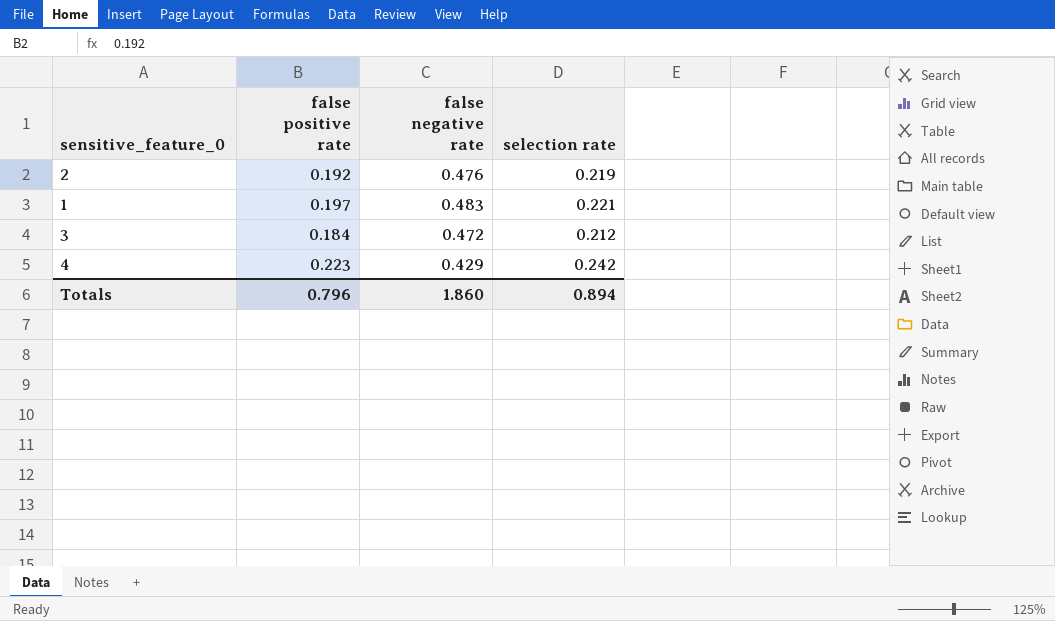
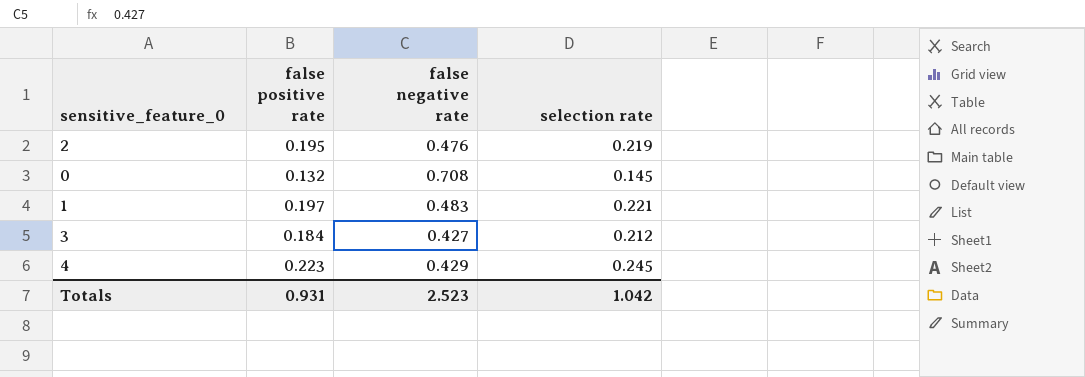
2 | false positive rate: 0.192 -> 0.195
row 0: none -> 0.132 | 0.708 | 0.145
3 | false negative rate: 0.472 -> 0.427
4 | selection rate: 0.242 -> 0.245
Totals | false positive rate: 0.796 -> 0.931
Totals | false negative rate: 1.860 -> 2.523
Totals | selection rate: 0.894 -> 1.042

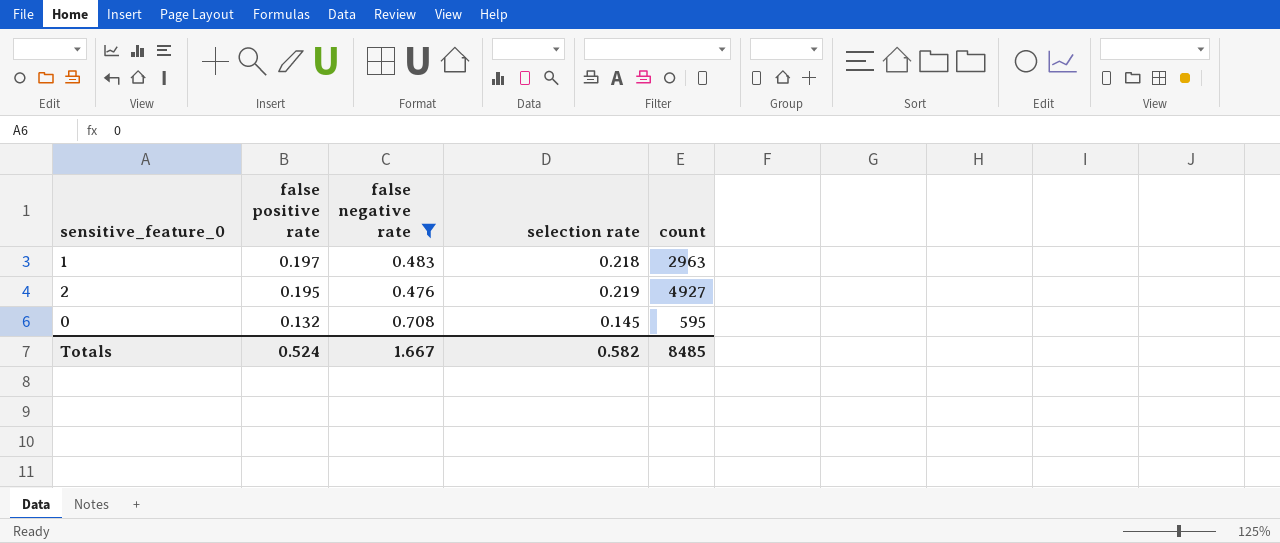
filter: none -> false negative rate >= 0.476
row order: none -> false positive rate descending
column count | position: none -> 5
1 | selection rate: 0.221 -> 0.218
Totals | false positive rate: 0.931 -> 0.524
Totals | false negative rate: 2.523 -> 1.667
Totals | selection rate: 1.042 -> 0.582

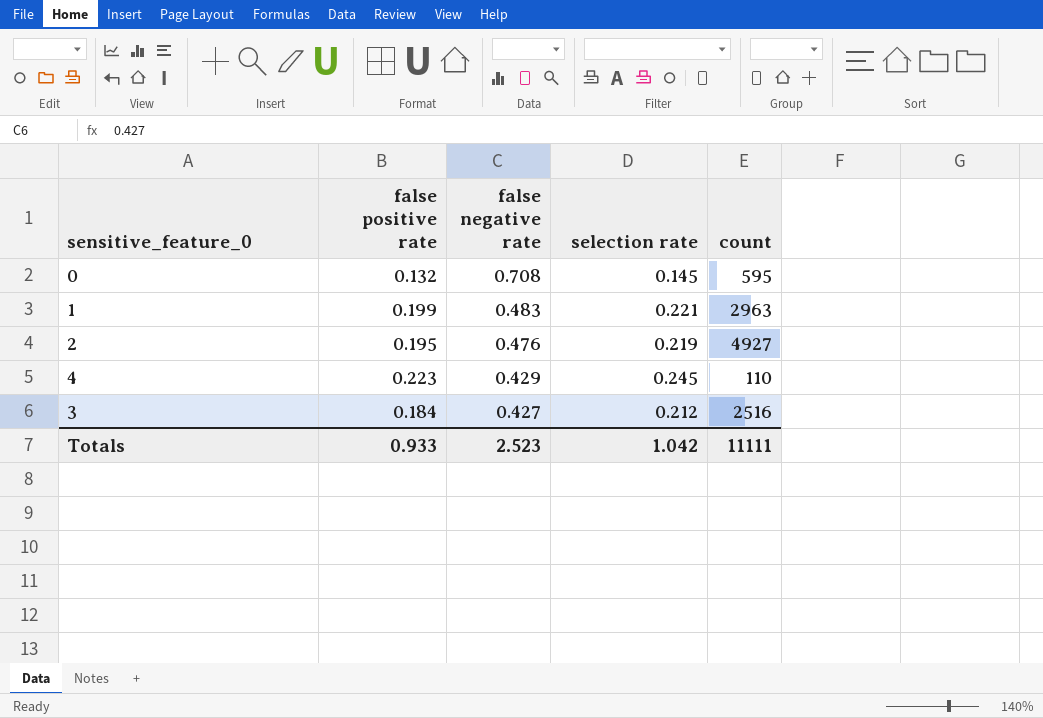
filter: false negative rate >= 0.476 -> none
row order: false positive rate descending -> false negative rate descending
1 | false positive rate: 0.197 -> 0.199
1 | selection rate: 0.218 -> 0.221
Totals | false positive rate: 0.524 -> 0.933
Totals | false negative rate: 1.667 -> 2.523
Totals | selection rate: 0.582 -> 1.042
Totals | count: 8485 -> 11111

